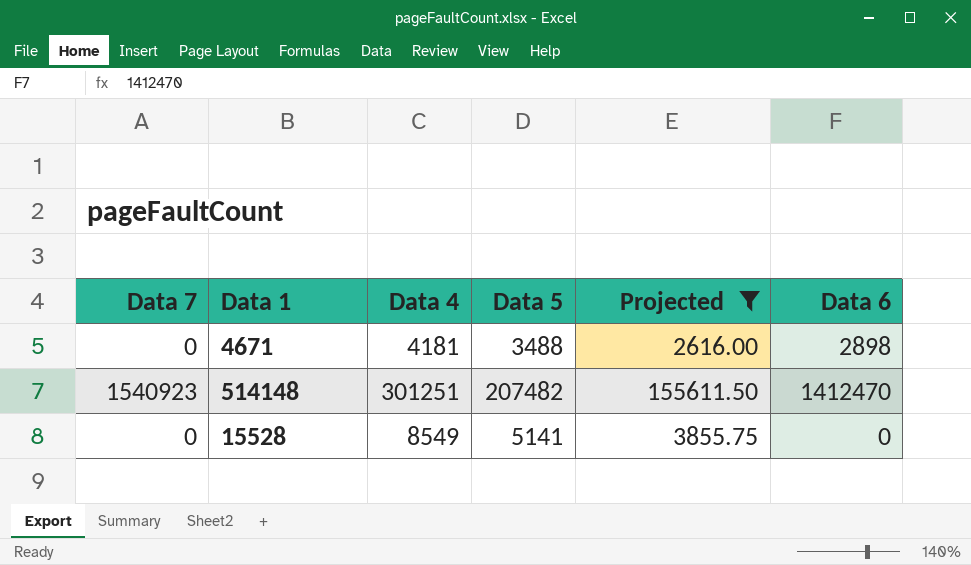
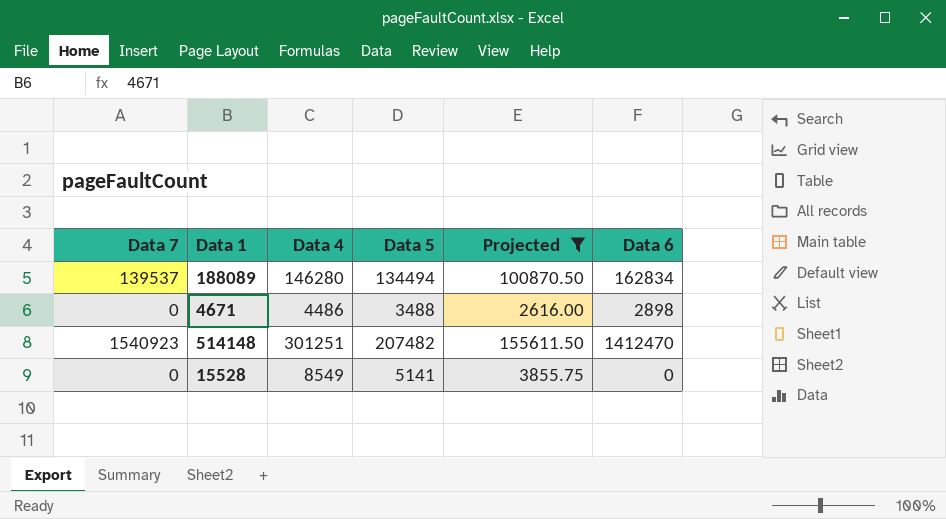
row 188089: none -> 139537 | 146280 | 134494 | 100870.50 | 162834
4671 | Data 4: 4181 -> 4486

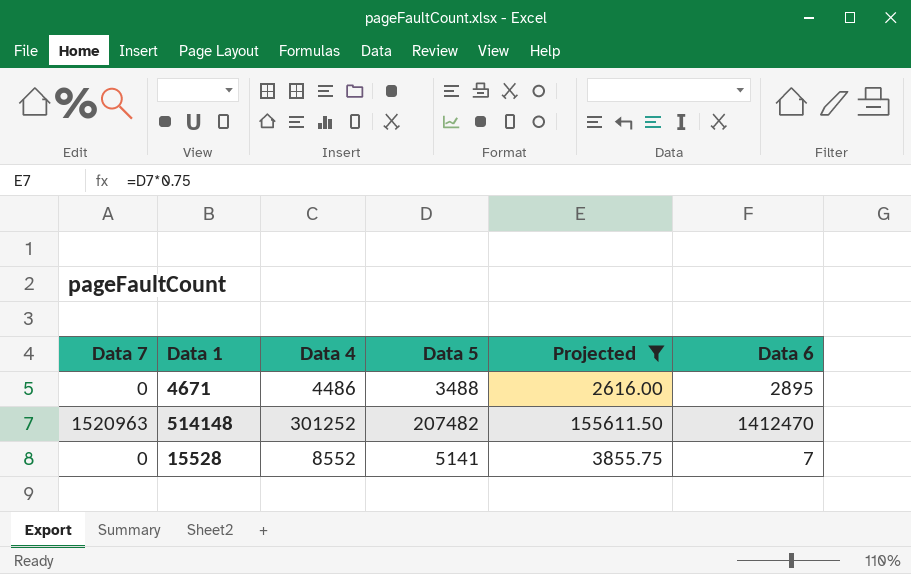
row 188089: 139537 | 146280 | 134494 | 100870.50 | 162834 -> none
4671 | Data 6: 2898 -> 2895
514148 | Data 7: 1540923 -> 1520963
514148 | Data 4: 301251 -> 301252
15528 | Data 4: 8549 -> 8552
15528 | Data 6: 0 -> 7

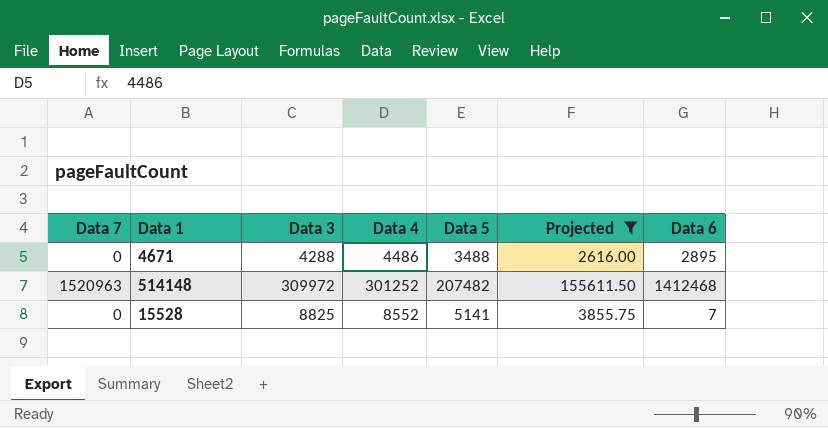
column Data 3 | position: none -> 3
514148 | Data 6: 1412470 -> 1412468

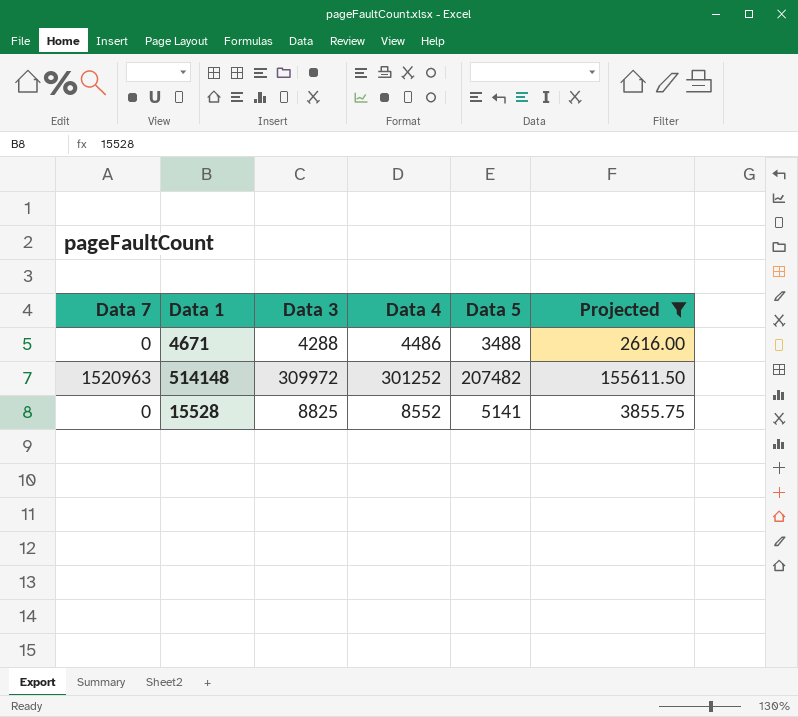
column Data 6 | position: 7 -> none

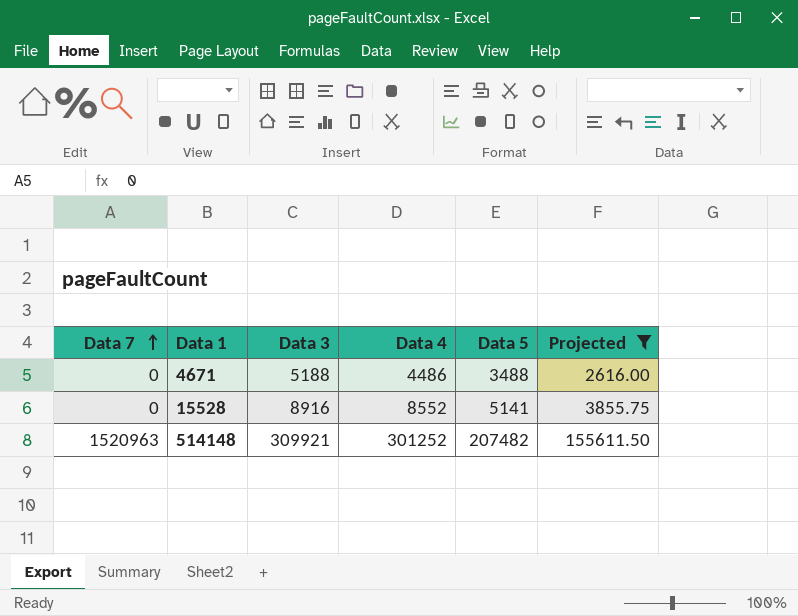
row order: none -> Data 7 ascending
4671 | Data 3: 4288 -> 5188
15528 | Data 3: 8825 -> 8916
514148 | Data 3: 309972 -> 309921

